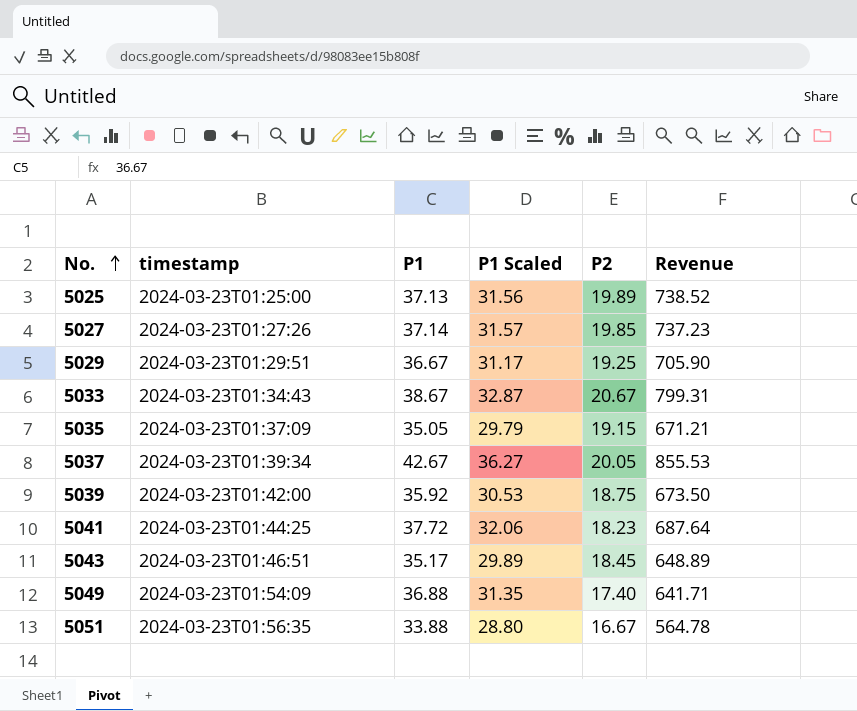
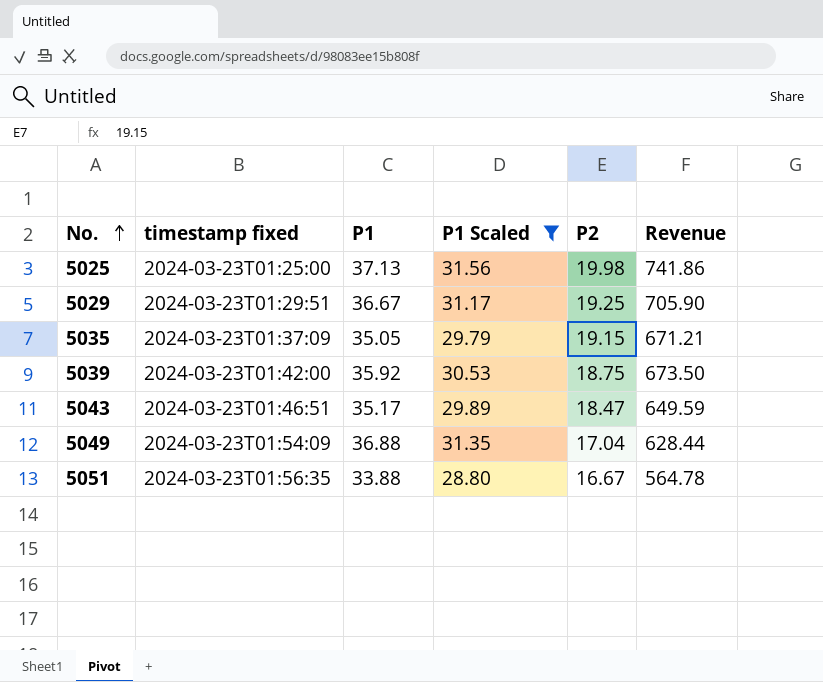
filter: none -> P1 Scaled <= 31.56
column name: timestamp -> timestamp fixed
5025 | P2: 19.89 -> 19.98
5025 | Revenue: 738.52 -> 741.86
5043 | P2: 18.45 -> 18.47
5043 | Revenue: 648.89 -> 649.59
5049 | P2: 17.40 -> 17.04
5049 | Revenue: 641.71 -> 628.44

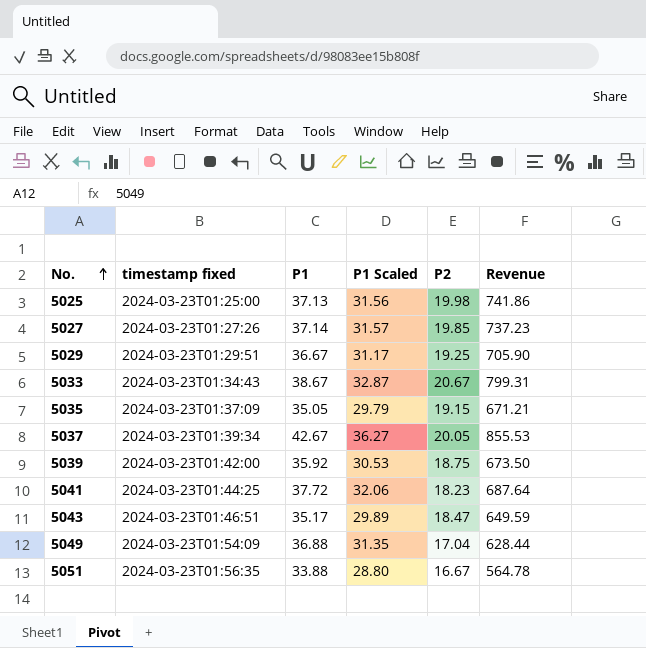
filter: P1 Scaled <= 31.56 -> none

